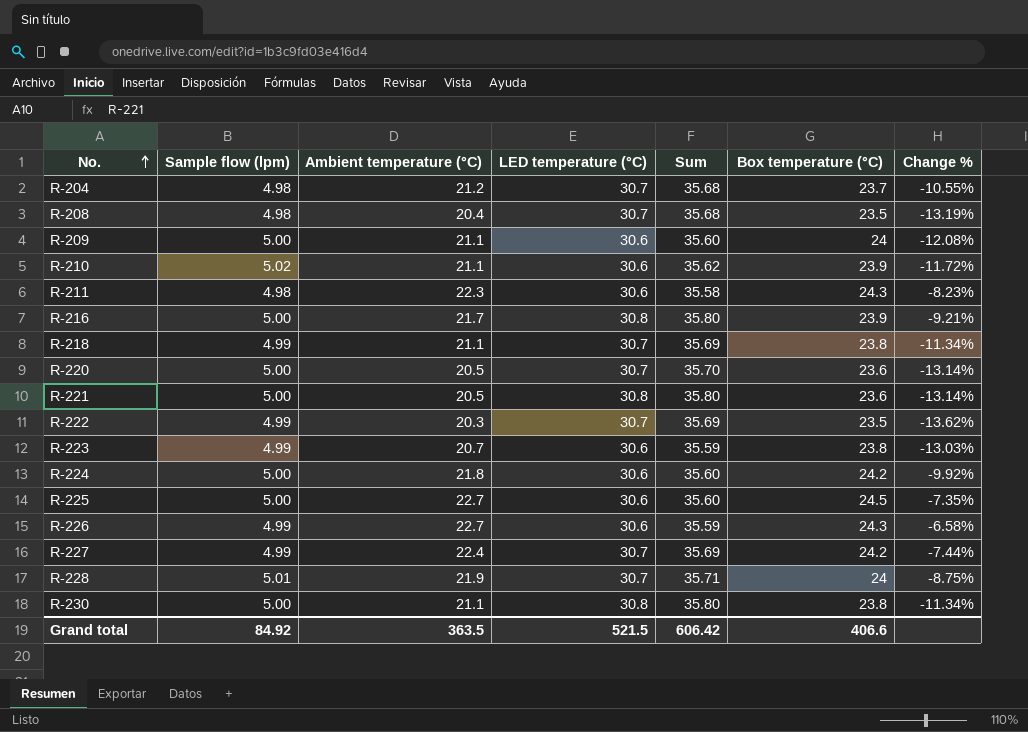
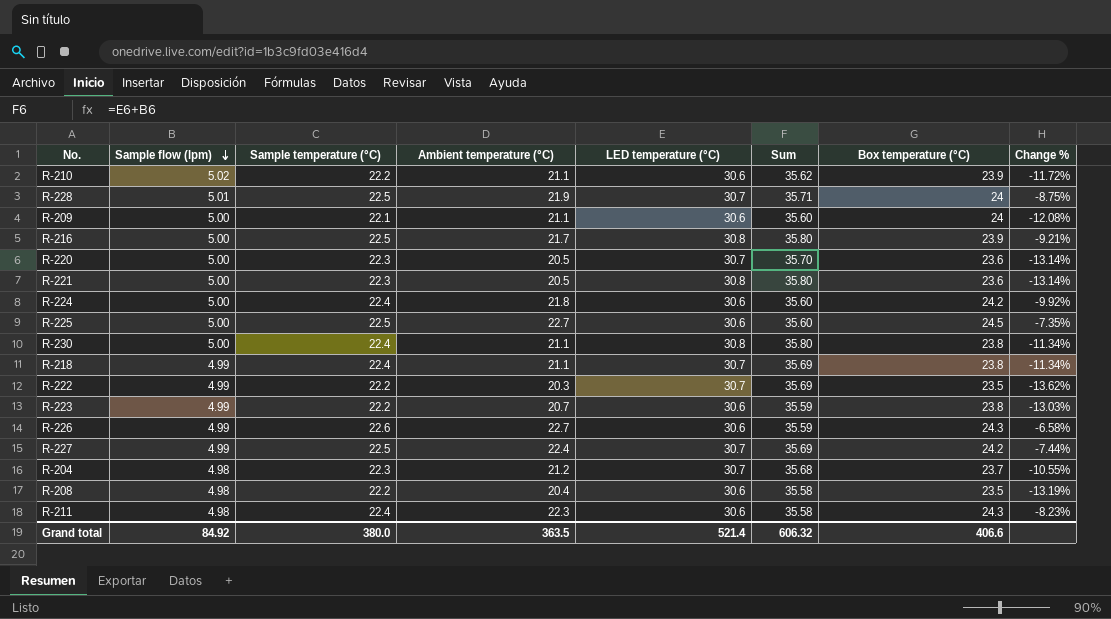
row order: No. ascending -> Sample flow (lpm) descending
column Sample temperature (°C) | position: none -> 3
R-208 | LED temperature (°C): 30.7 -> 30.6
R-208 | Sum: 35.68 -> 35.58
Grand total | LED temperature (°C): 521.5 -> 521.4
Grand total | Sum: 606.42 -> 606.32

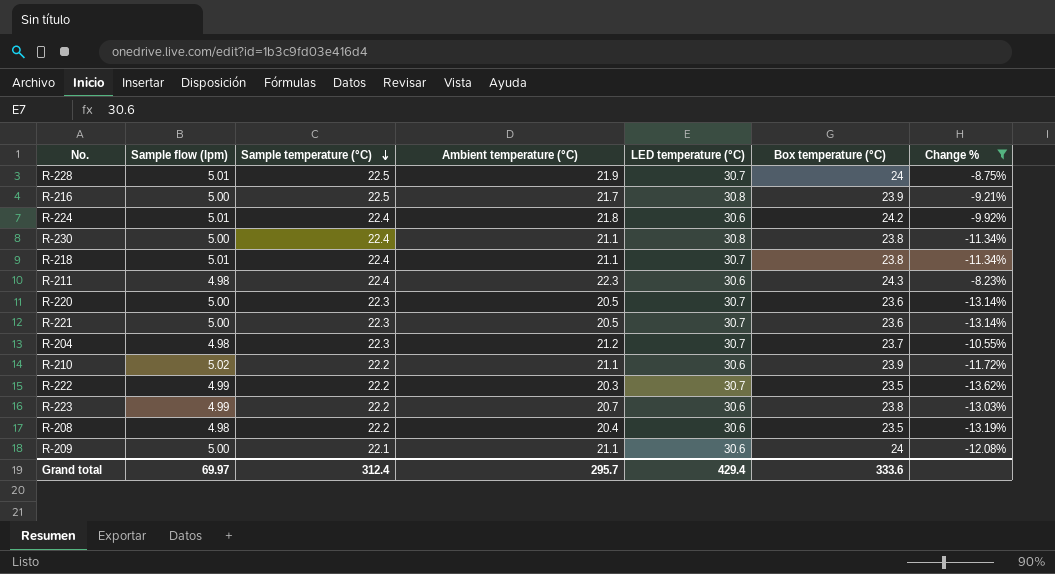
filter: none -> Change % <= -8.23%
row order: Sample flow (lpm) descending -> Sample temperature (°C) descending
column Sum | formula: [Sample flow (lpm)] + [LED temperature (°C)] -> none
R-224 | Sample flow (lpm): 5.00 -> 5.01
R-218 | Sample flow (lpm): 4.99 -> 5.01
R-221 | LED temperature (°C): 30.8 -> 30.7
Grand total | Sample flow (lpm): 84.92 -> 69.97
Grand total | Sample temperature (°C): 380.0 -> 312.4
Grand total | Ambient temperature (°C): 363.5 -> 295.7
Grand total | LED temperature (°C): 521.4 -> 429.4
Grand total | Box temperature (°C): 406.6 -> 333.6

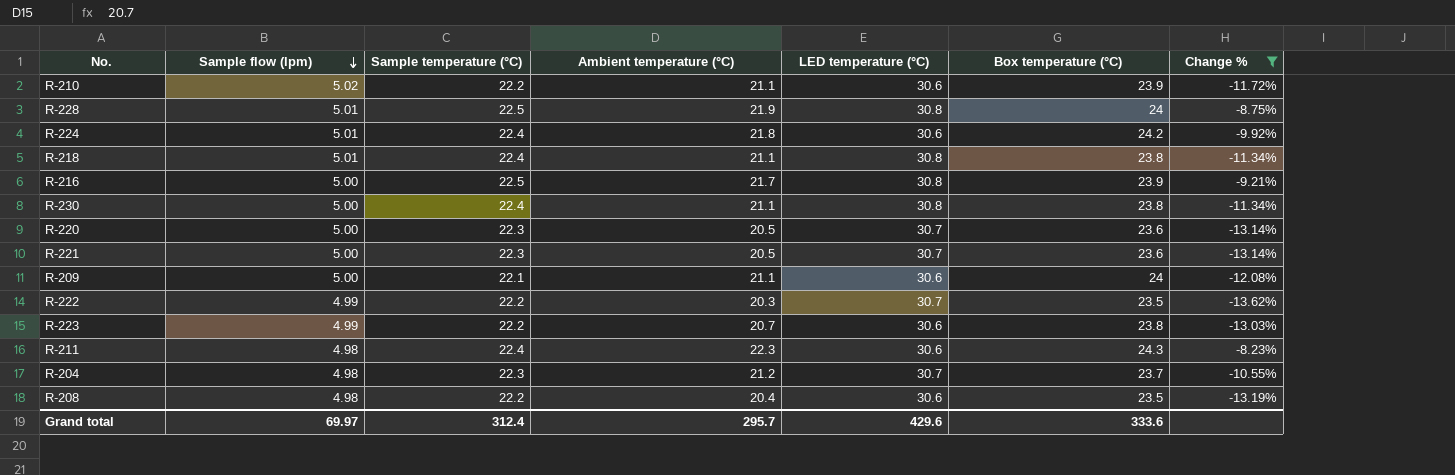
row order: Sample temperature (°C) descending -> Sample flow (lpm) descending
R-228 | LED temperature (°C): 30.7 -> 30.8
R-218 | LED temperature (°C): 30.7 -> 30.8
Grand total | LED temperature (°C): 429.4 -> 429.6

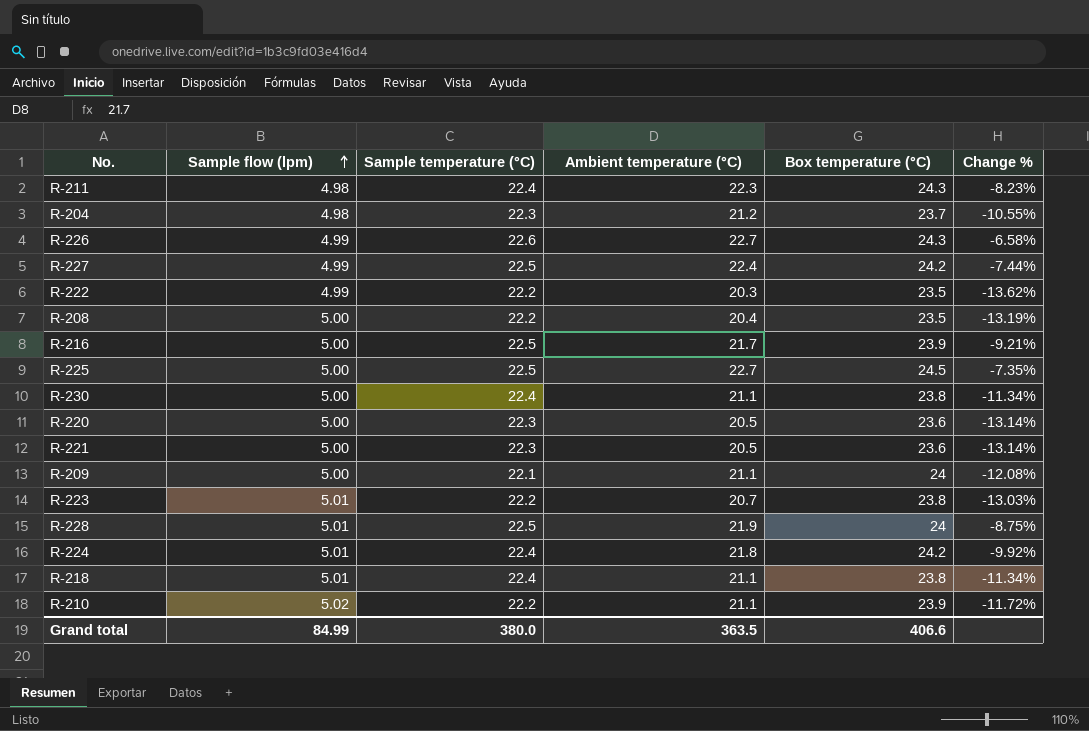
filter: Change % <= -8.23% -> none
row order: Sample flow (lpm) descending -> Sample flow (lpm) ascending
column LED temperature (°C) | position: 5 -> none
R-208 | Sample flow (lpm): 4.98 -> 5.00
R-223 | Sample flow (lpm): 4.99 -> 5.01
Grand total | Sample flow (lpm): 69.97 -> 84.99
Grand total | Sample temperature (°C): 312.4 -> 380.0
Grand total | Ambient temperature (°C): 295.7 -> 363.5
Grand total | Box temperature (°C): 333.6 -> 406.6

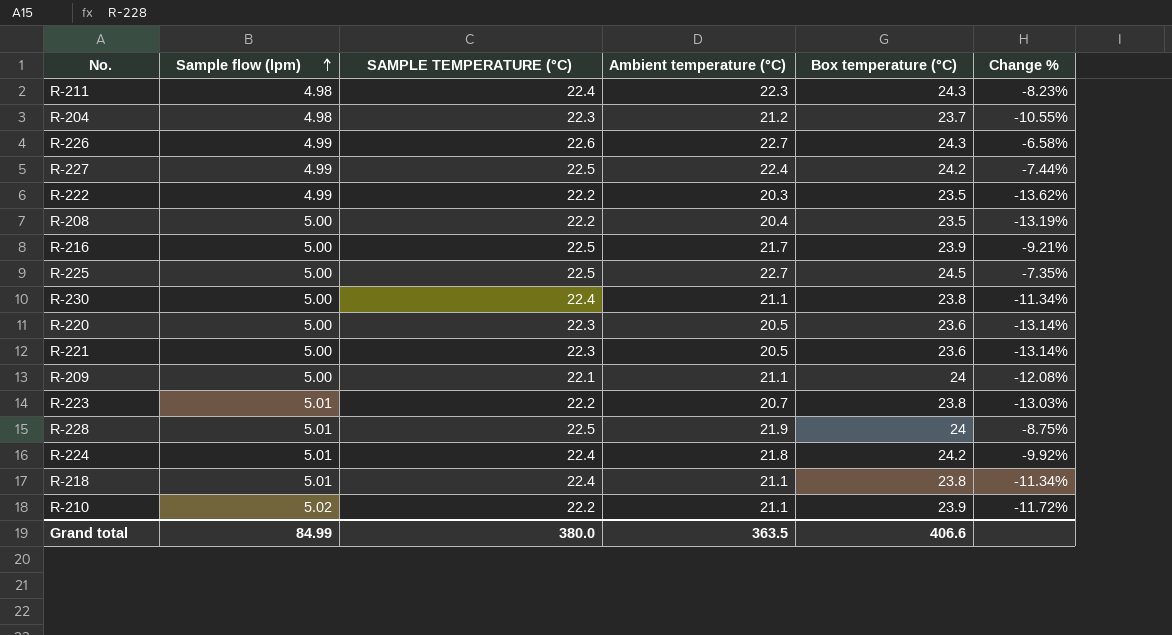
column name: Sample temperature (°C) -> SAMPLE TEMPERATURE (°C)

